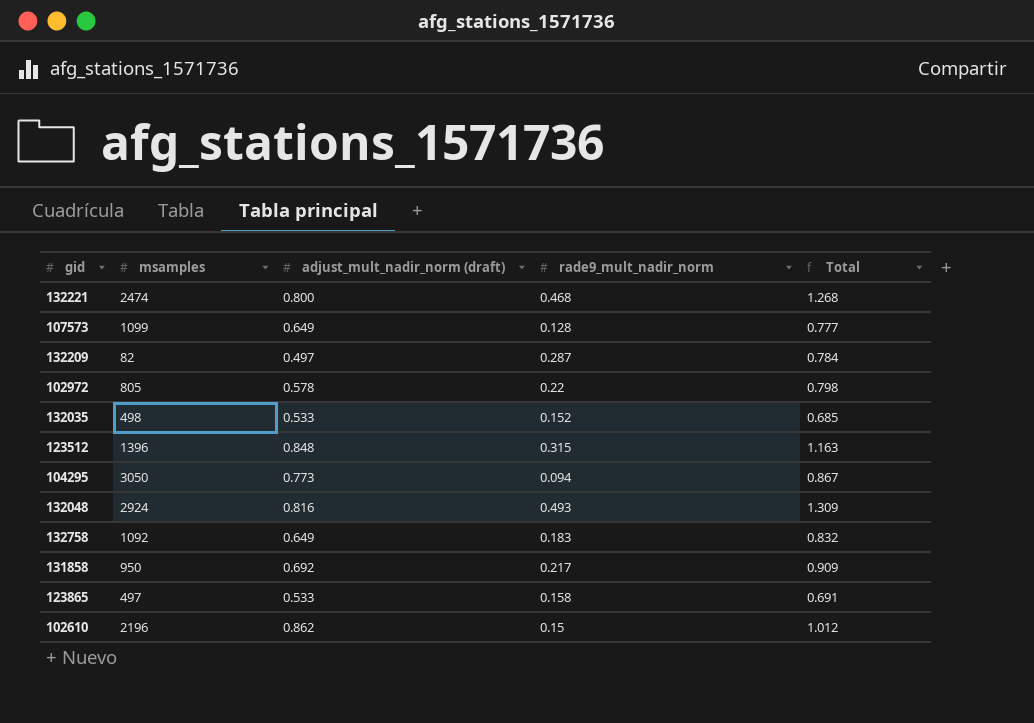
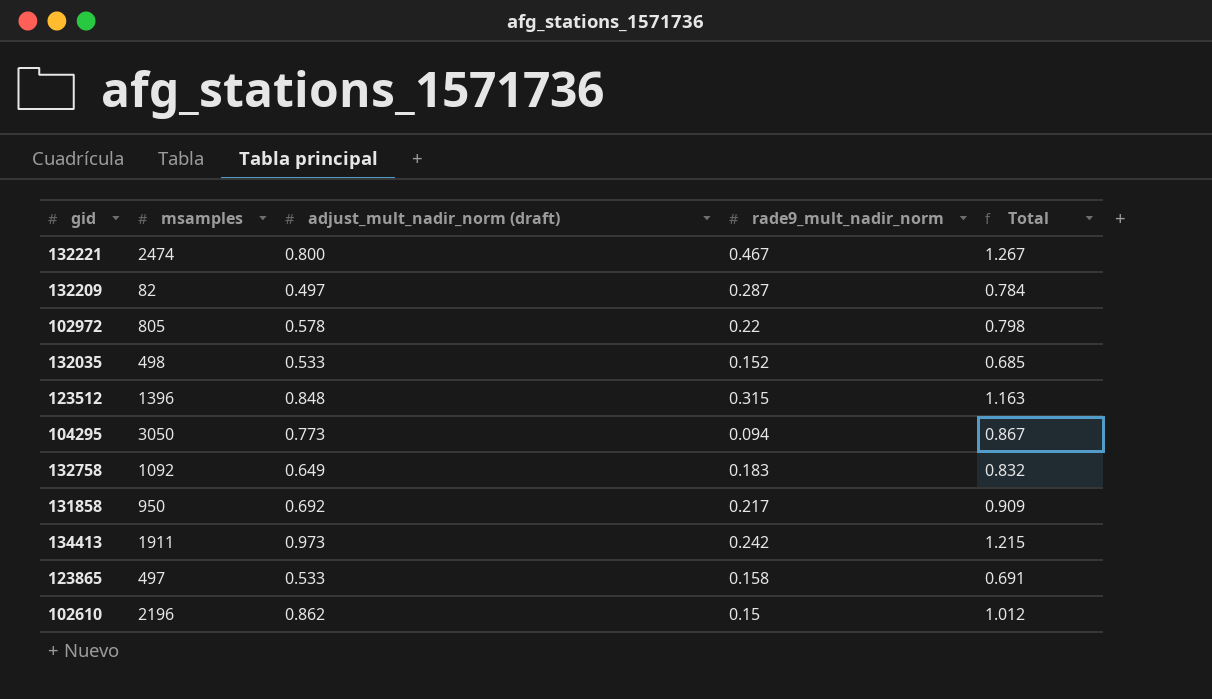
row 107573: 1099 | 0.649 | 0.128 | 0.777 -> none
row 132048: 2924 | 0.816 | 0.493 | 1.309 -> none
132221 | rade9_mult_nadir_norm: 0.468 -> 0.467
132221 | Total: 1.268 -> 1.267
row 134413: none -> 1911 | 0.973 | 0.242 | 1.215

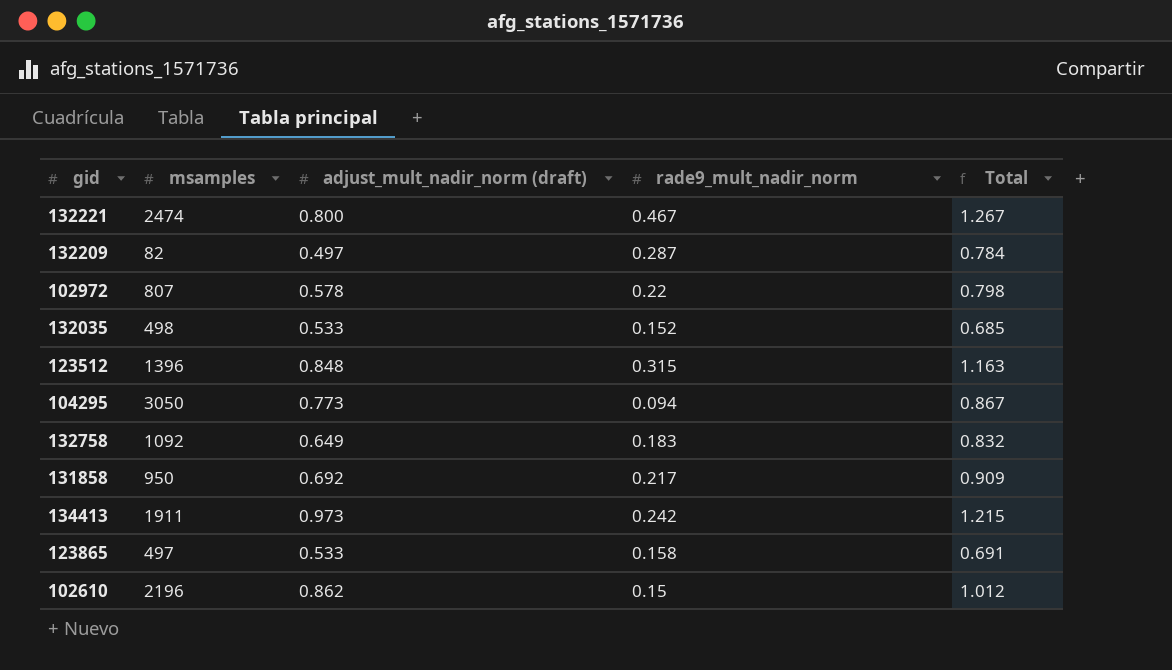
102972 | msamples: 805 -> 807

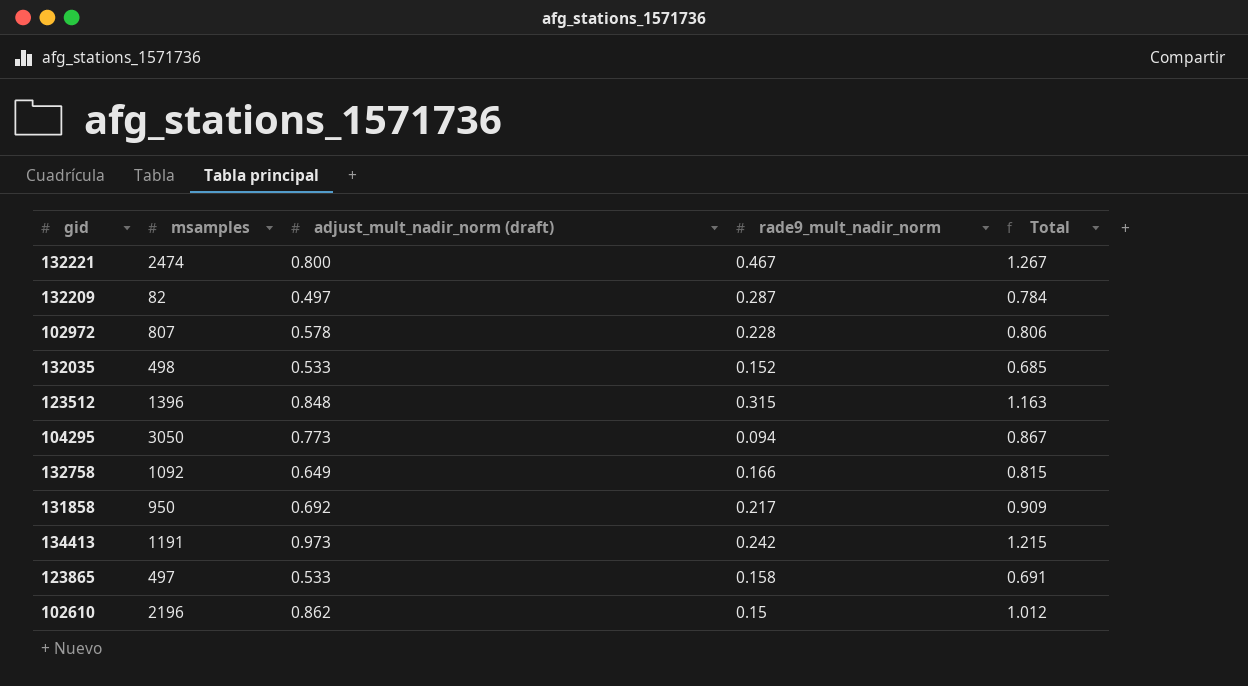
102972 | rade9_mult_nadir_norm: 0.22 -> 0.228
102972 | Total: 0.798 -> 0.806
132758 | rade9_mult_nadir_norm: 0.183 -> 0.166
132758 | Total: 0.832 -> 0.815
134413 | msamples: 1911 -> 1191

